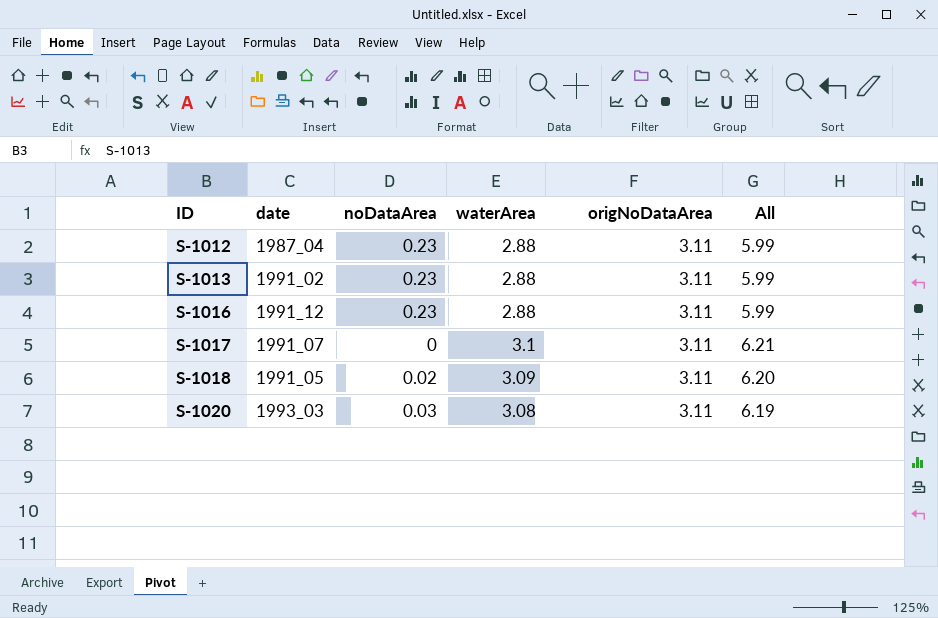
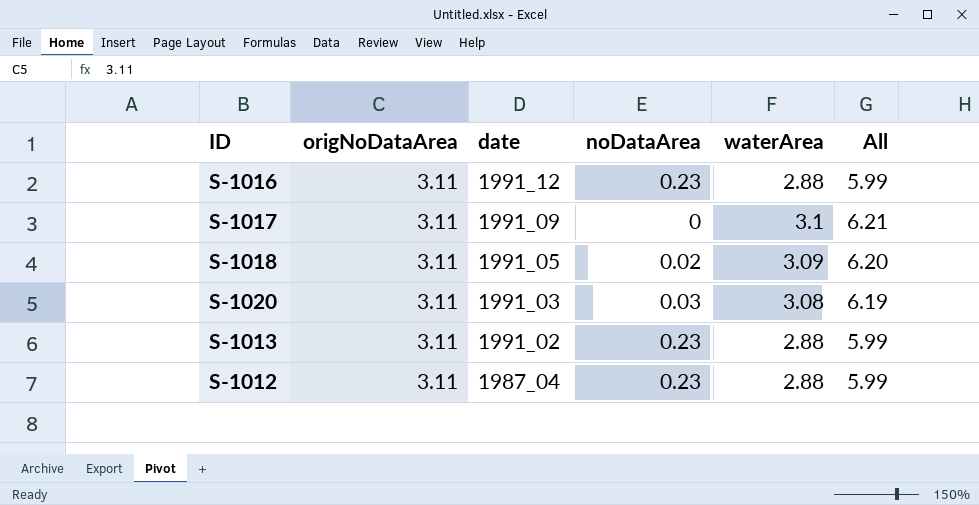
row order: ID ascending -> date descending
column origNoDataArea | position: 5 -> 2
S-1017 | date: 1991_07 -> 1991_09
S-1020 | date: 1993_03 -> 1991_03

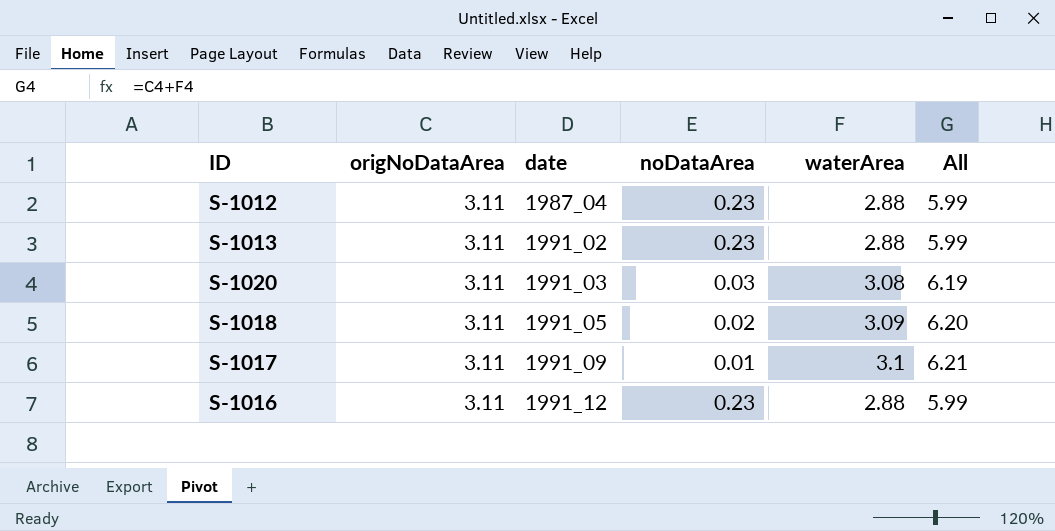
row order: date descending -> date ascending
S-1017 | noDataArea: 0 -> 0.01

